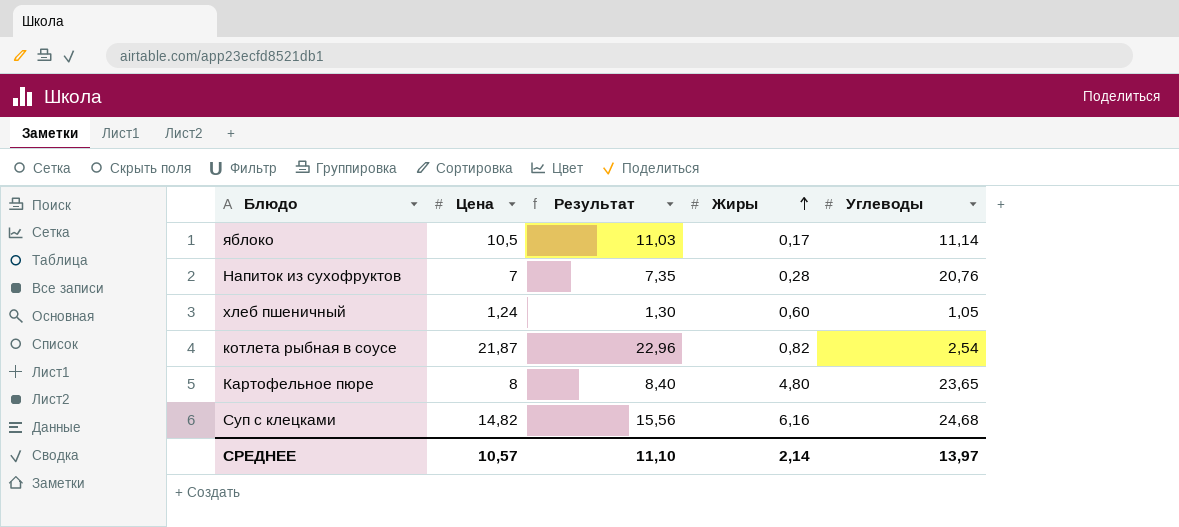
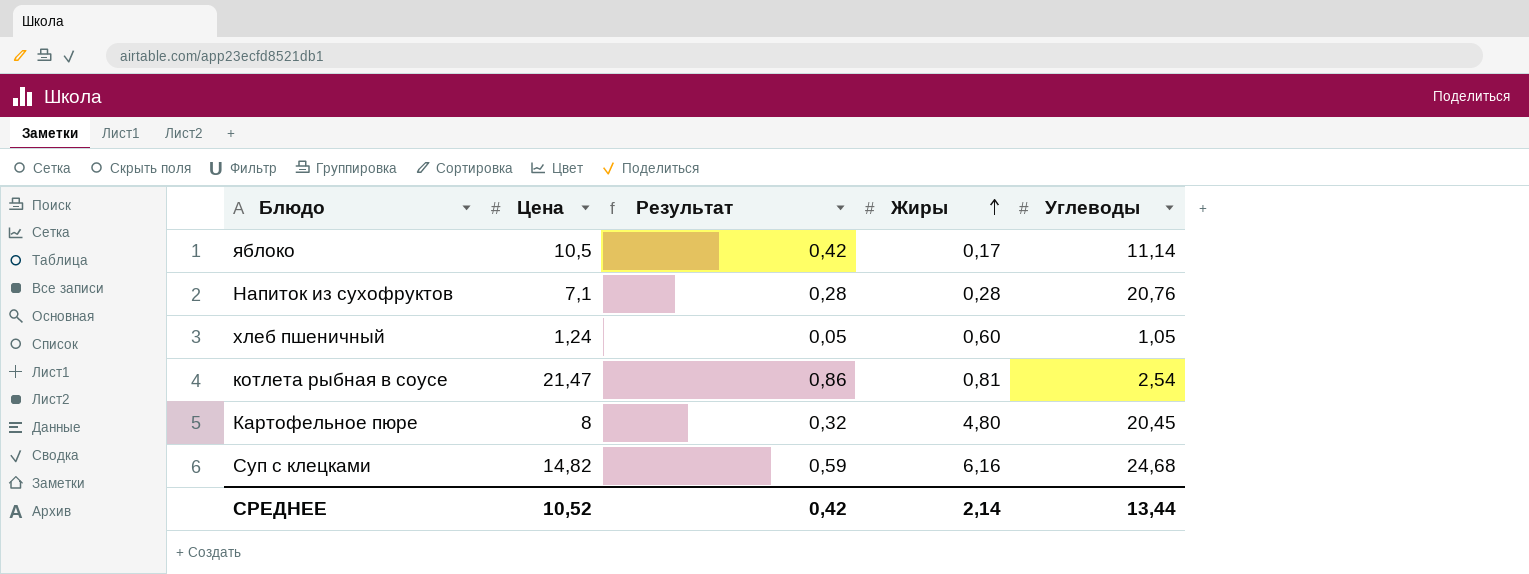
column Результат | formula: [Цена] * 1,05 -> [Цена] * 0,04
Напиток из сухофруктов | Цена: 7 -> 7,1
котлета рыбная в соусе | Цена: 21,87 -> 21,47
котлета рыбная в соусе | Жиры: 0,82 -> 0,81
Картофельное пюре | Углеводы: 23,65 -> 20,45
СРЕДНЕЕ | Цена: 10,57 -> 10,52
СРЕДНЕЕ | Результат: 11,10 -> 0,42
СРЕДНЕЕ | Углеводы: 13,97 -> 13,44

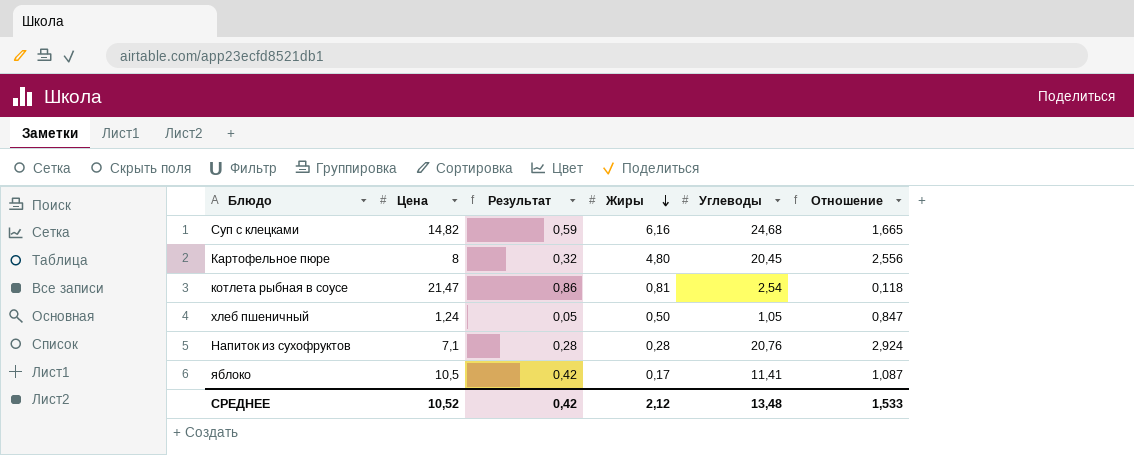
row order: Жиры ascending -> Жиры descending
column Отношение | formula: none -> [Углеводы] / [Цена]
хлеб пшеничный | Жиры: 0,60 -> 0,50
яблоко | Углеводы: 11,14 -> 11,41
СРЕДНЕЕ | Жиры: 2,14 -> 2,12
СРЕДНЕЕ | Углеводы: 13,44 -> 13,48

